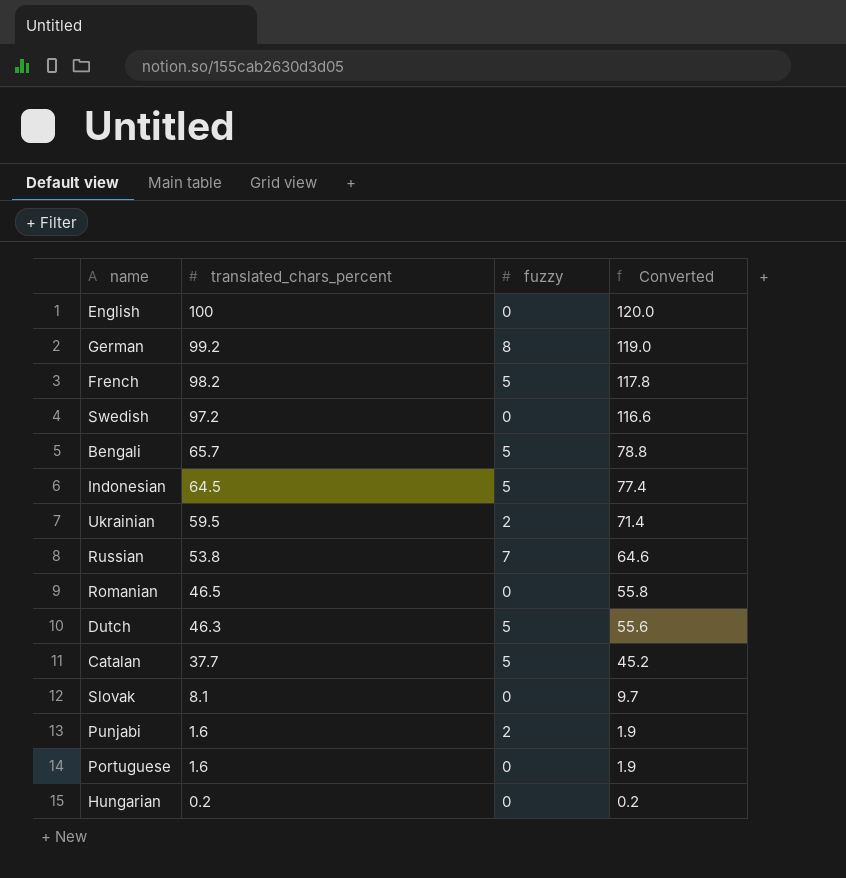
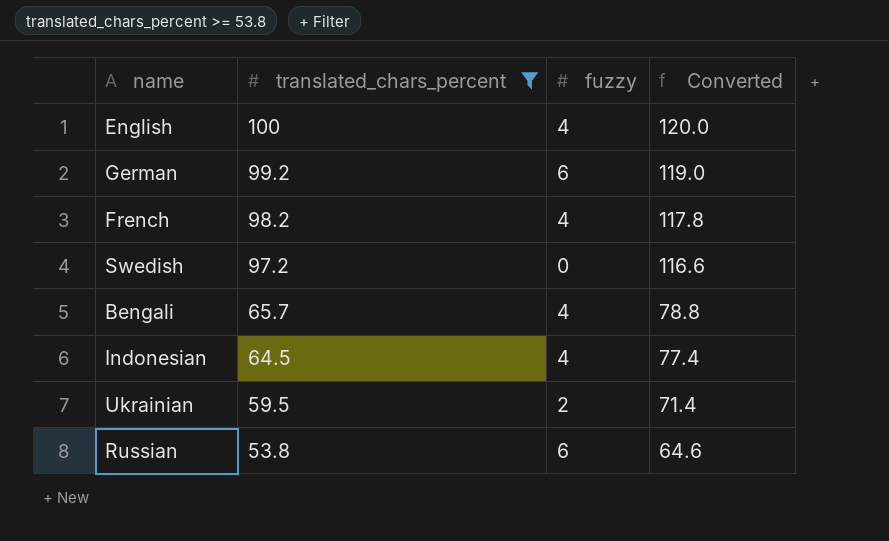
filter: none -> translated_chars_percent >= 53.8
English | fuzzy: 0 -> 4
German | fuzzy: 8 -> 6
French | fuzzy: 5 -> 4
Bengali | fuzzy: 5 -> 4
Indonesian | fuzzy: 5 -> 4
Russian | fuzzy: 7 -> 6

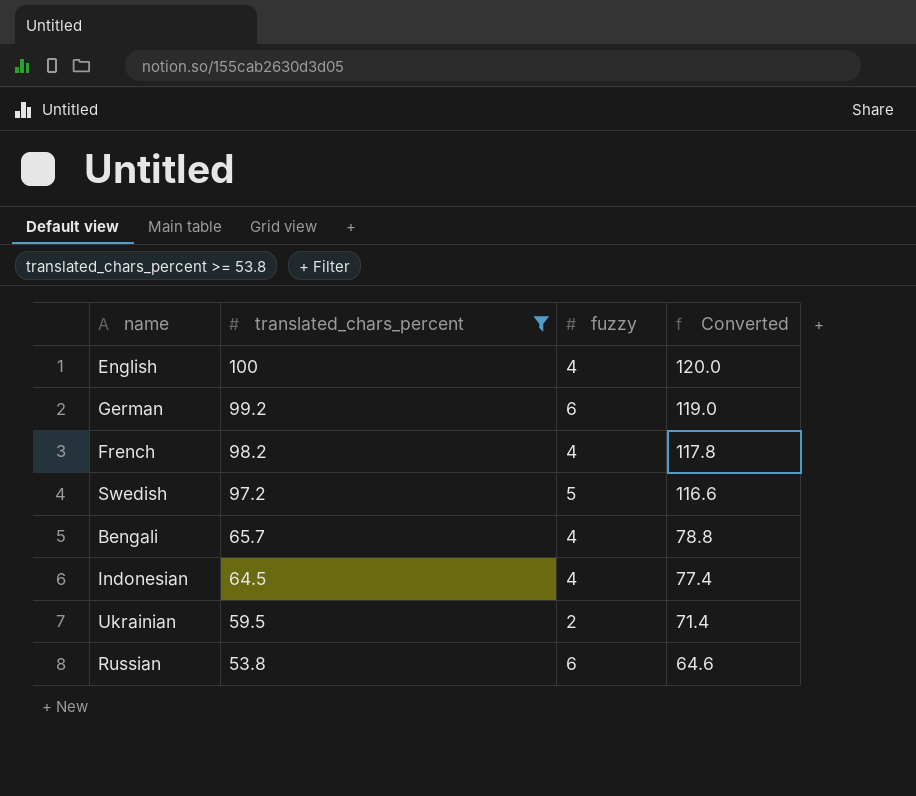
Swedish | fuzzy: 0 -> 5

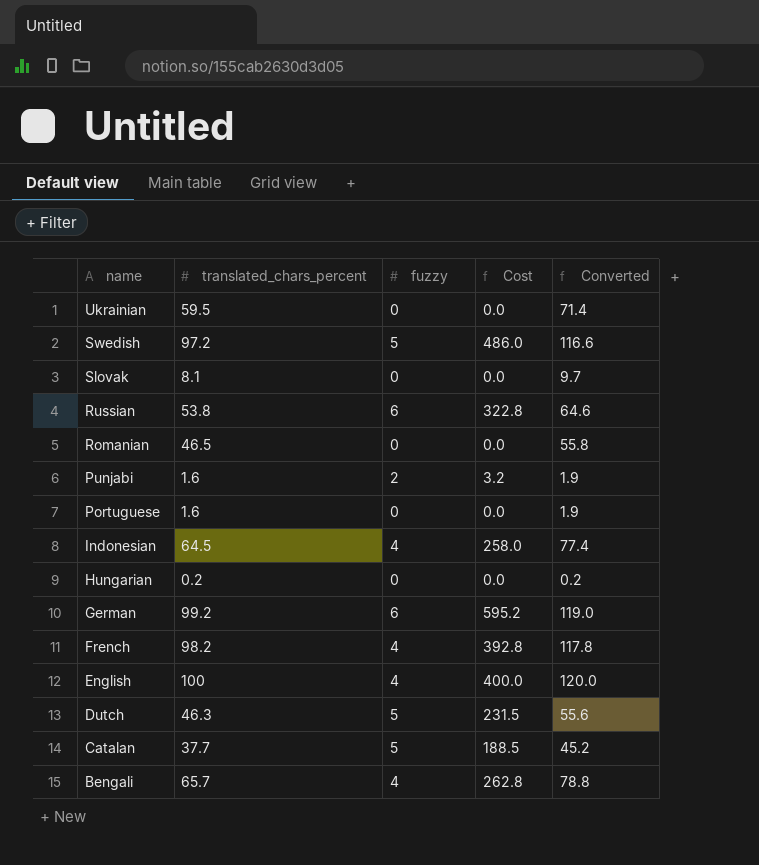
filter: translated_chars_percent >= 53.8 -> none
row order: translated_chars_percent descending -> name descending
column Cost | formula: none -> [translated_chars_percent] * [fuzzy]
Ukrainian | fuzzy: 2 -> 0

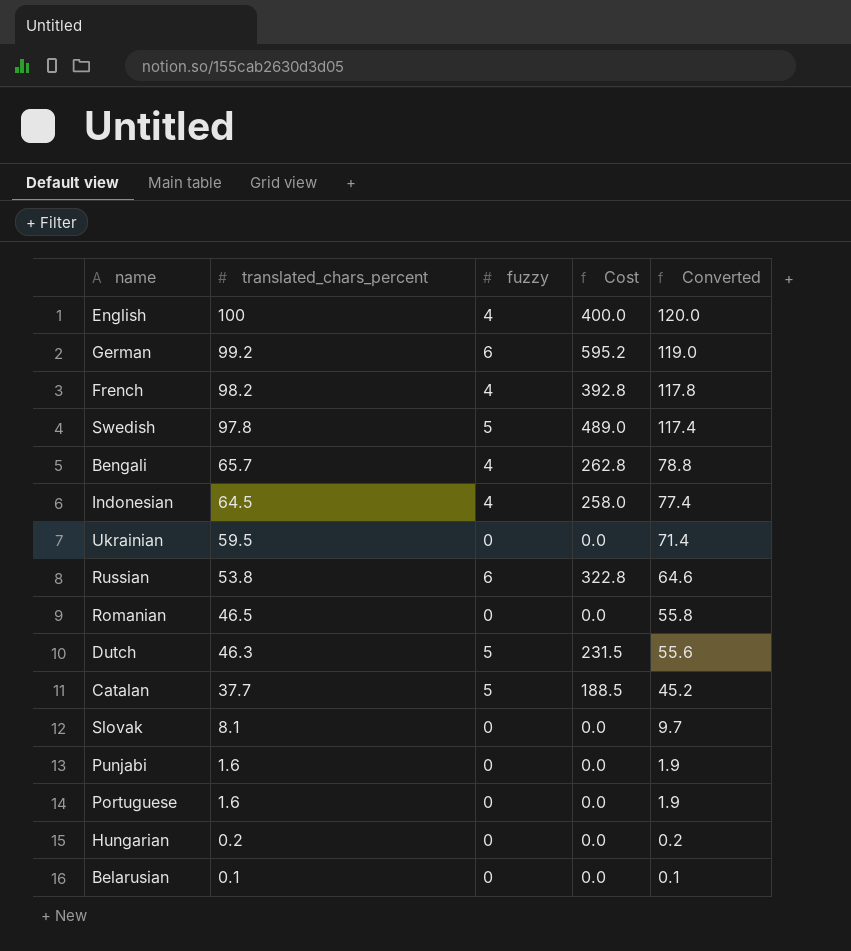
row order: name descending -> translated_chars_percent descending
Swedish | translated_chars_percent: 97.2 -> 97.8
Swedish | Cost: 486.0 -> 489.0
Swedish | Converted: 116.6 -> 117.4
Punjabi | fuzzy: 2 -> 0
Punjabi | Cost: 3.2 -> 0.0
row Belarusian: none -> 0.1 | 0 | 0.0 | 0.1

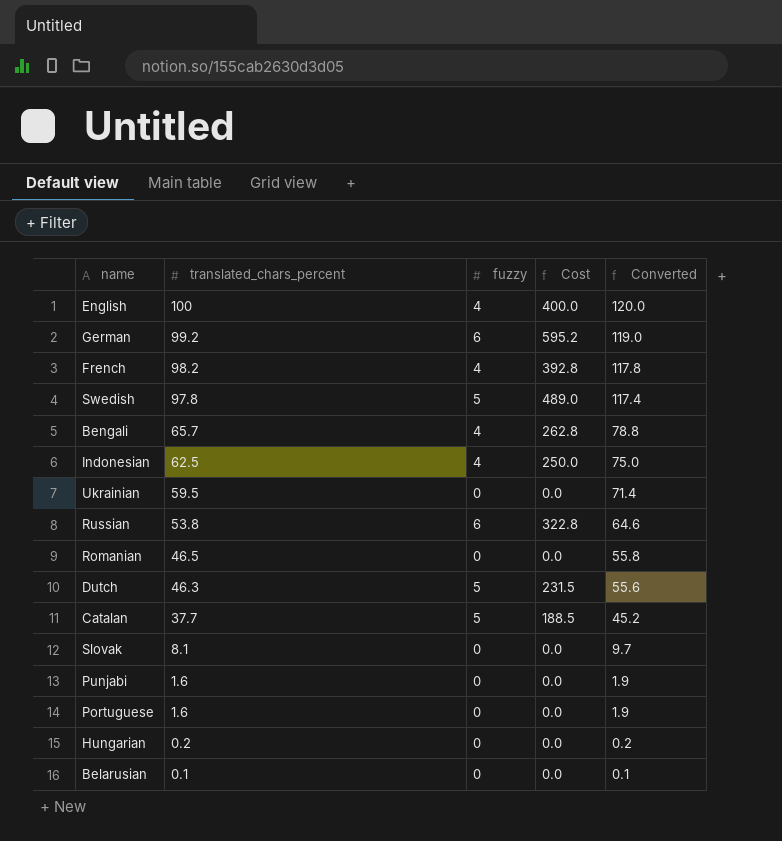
Indonesian | translated_chars_percent: 64.5 -> 62.5
Indonesian | Cost: 258.0 -> 250.0
Indonesian | Converted: 77.4 -> 75.0

